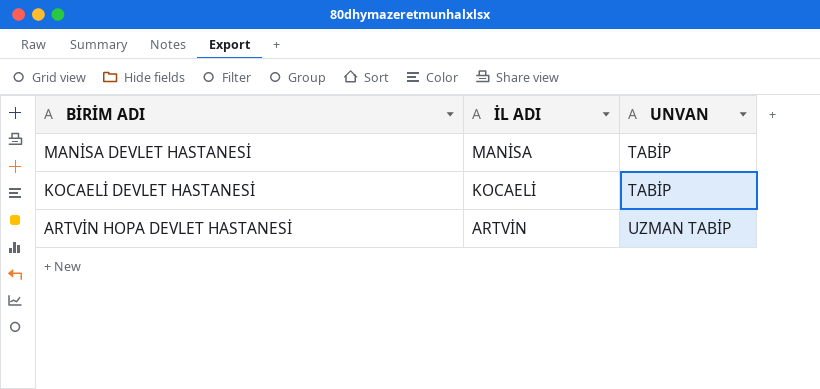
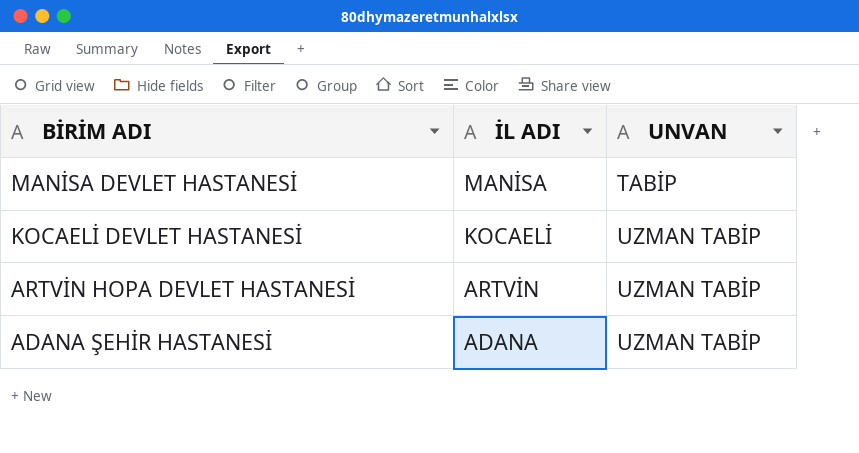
KOCAELİ DEVLET HASTANESİ | UNVAN: TABİP -> UZMAN TABİP
row ADANA ŞEHİR HASTANESİ: none -> ADANA | UZMAN TABİP

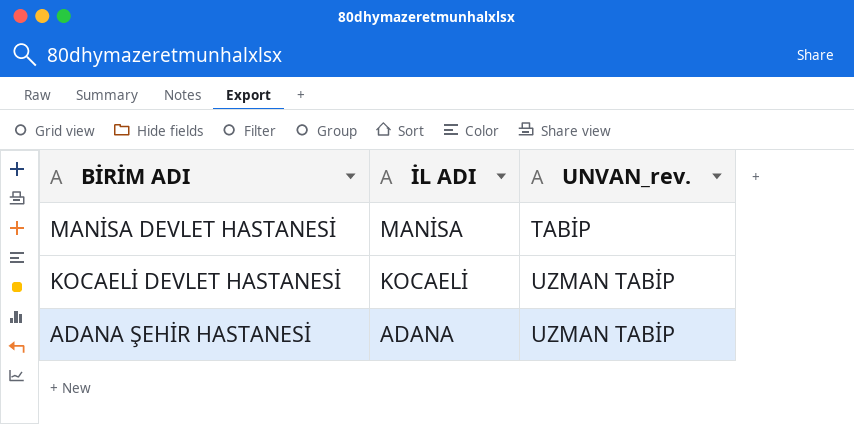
column name: UNVAN -> UNVAN_rev.
row ARTVİN HOPA DEVLET HASTANESİ: ARTVİN | UZMAN TABİP -> none

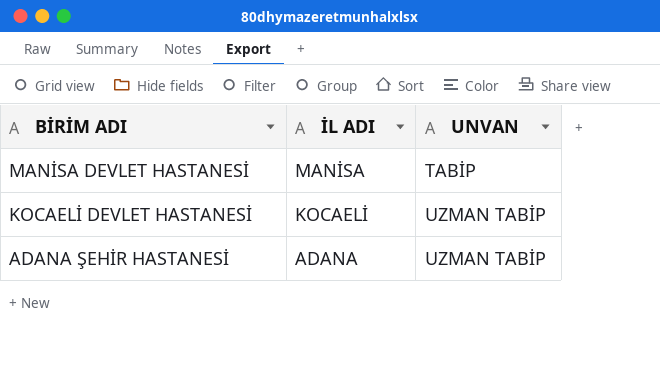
column name: UNVAN_rev. -> UNVAN

